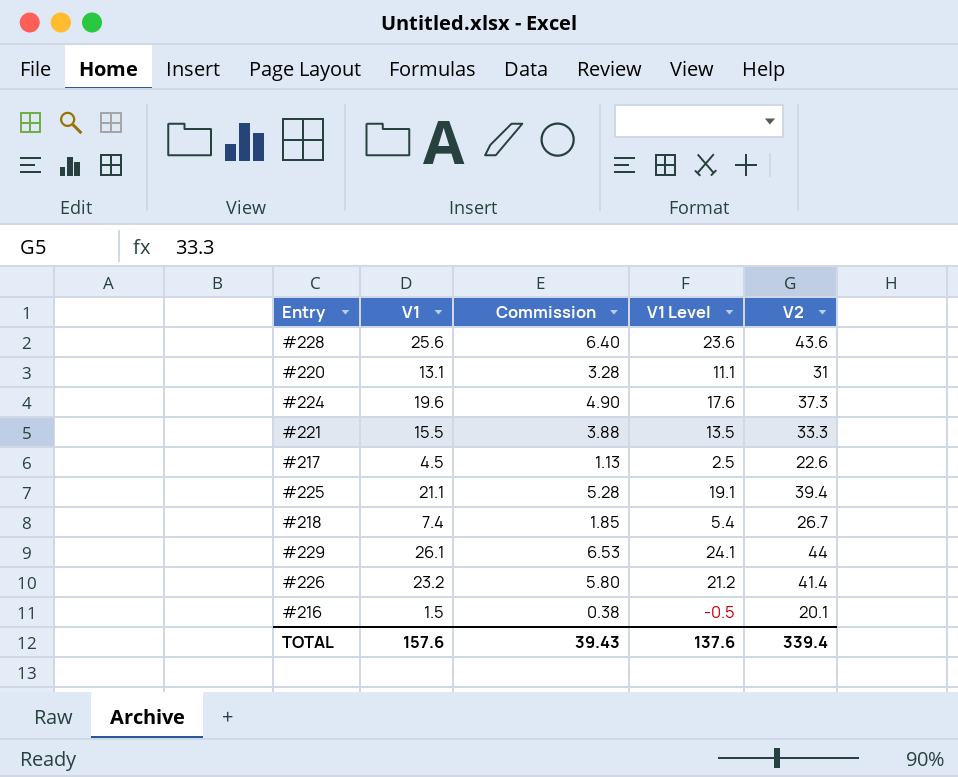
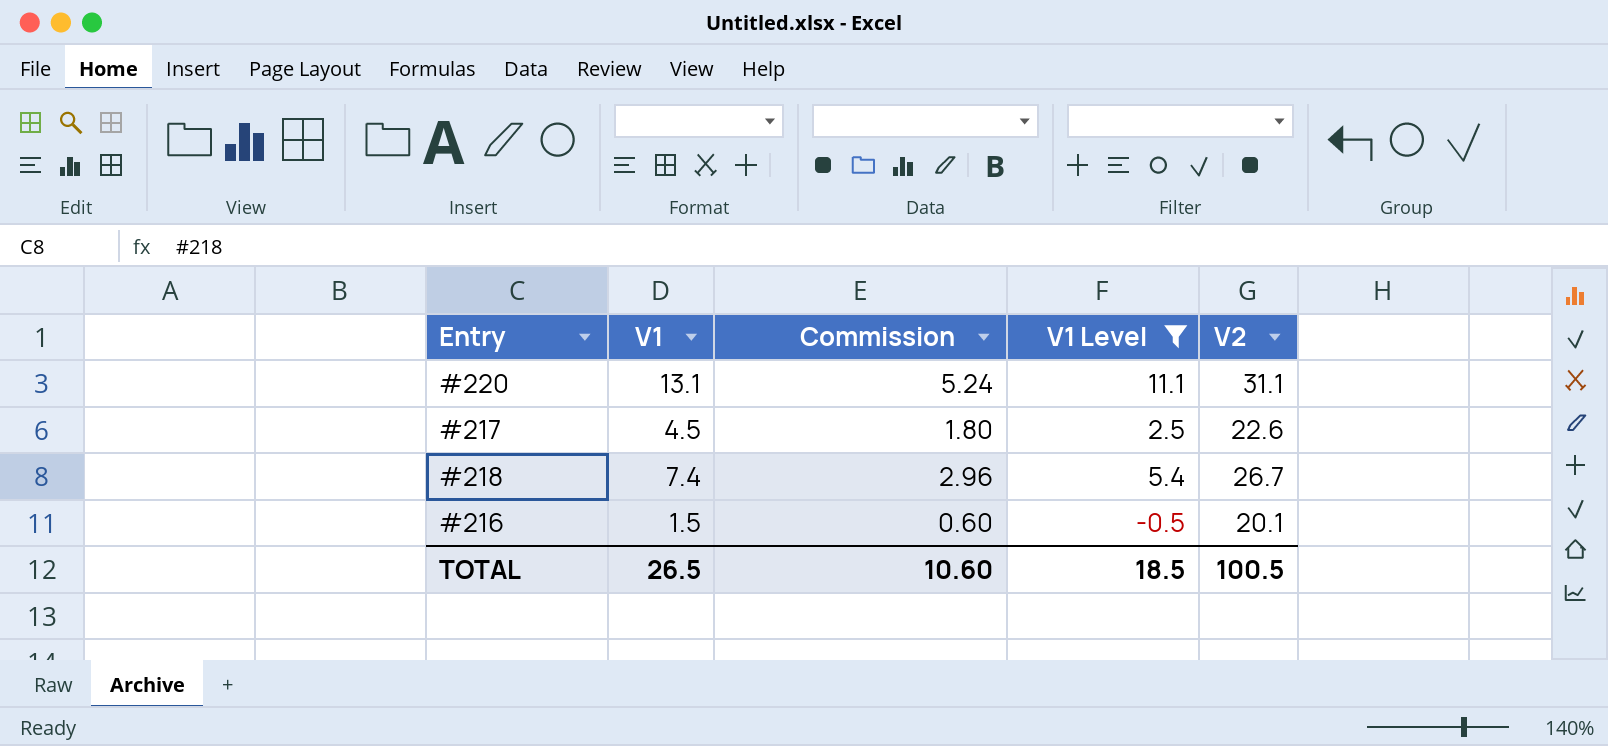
filter: none -> V1 Level <= 11.1
column Commission | formula: [V1] * 0.25 -> [V1] * 0.4
#220 | V2: 31 -> 31.1
TOTAL | V1: 157.6 -> 26.5
TOTAL | Commission: 39.43 -> 10.60
TOTAL | V1 Level: 137.6 -> 18.5
TOTAL | V2: 339.4 -> 100.5

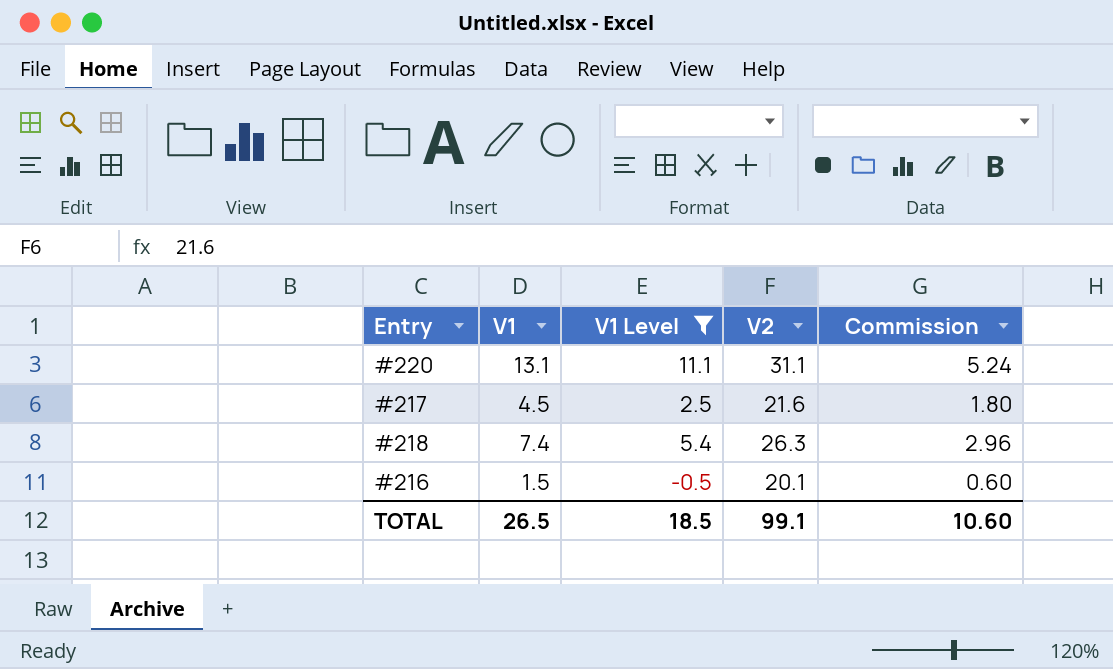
column Commission | position: 3 -> 5
#217 | V2: 22.6 -> 21.6
#218 | V2: 26.7 -> 26.3
TOTAL | V2: 100.5 -> 99.1

